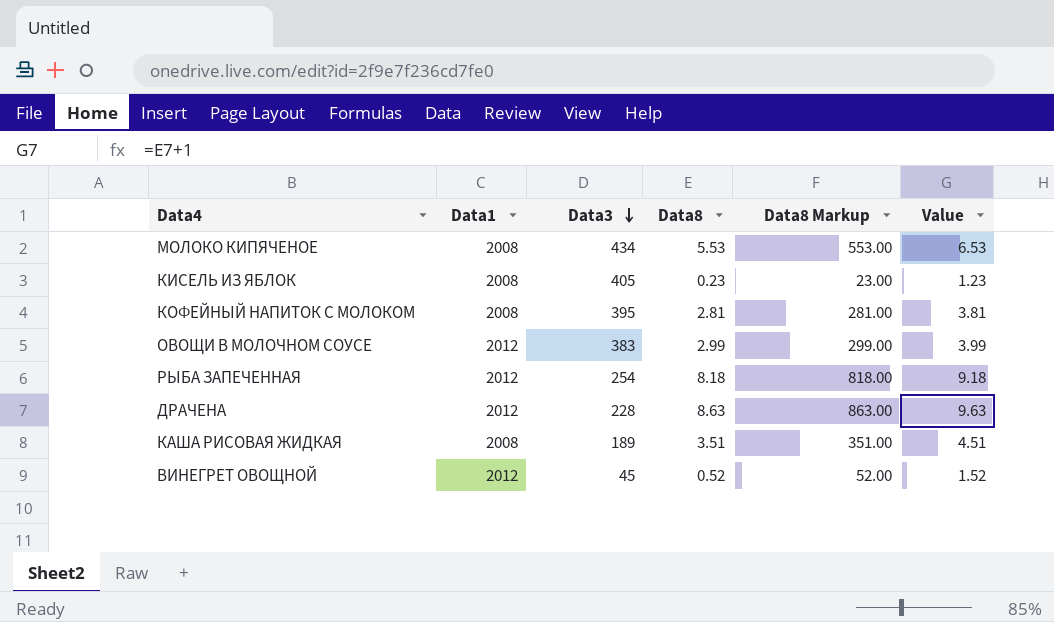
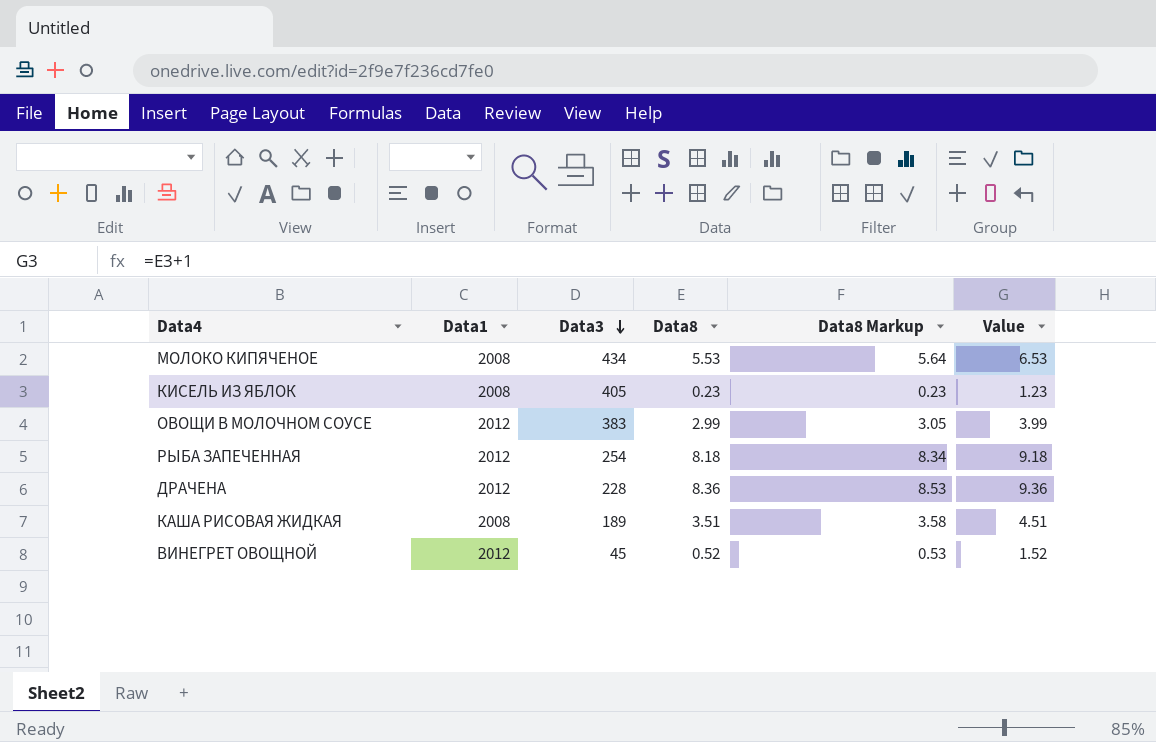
column Data8 Markup | formula: [Data8] * 100 -> [Data8] * 1.02
row КОФЕЙНЫЙ НАПИТОК С МОЛОКОМ: 2008 | 395 | 2.81 | 281.00 | 3.81 -> none
ДРАЧЕНА | Data8: 8.63 -> 8.36
ДРАЧЕНА | Value: 9.63 -> 9.36

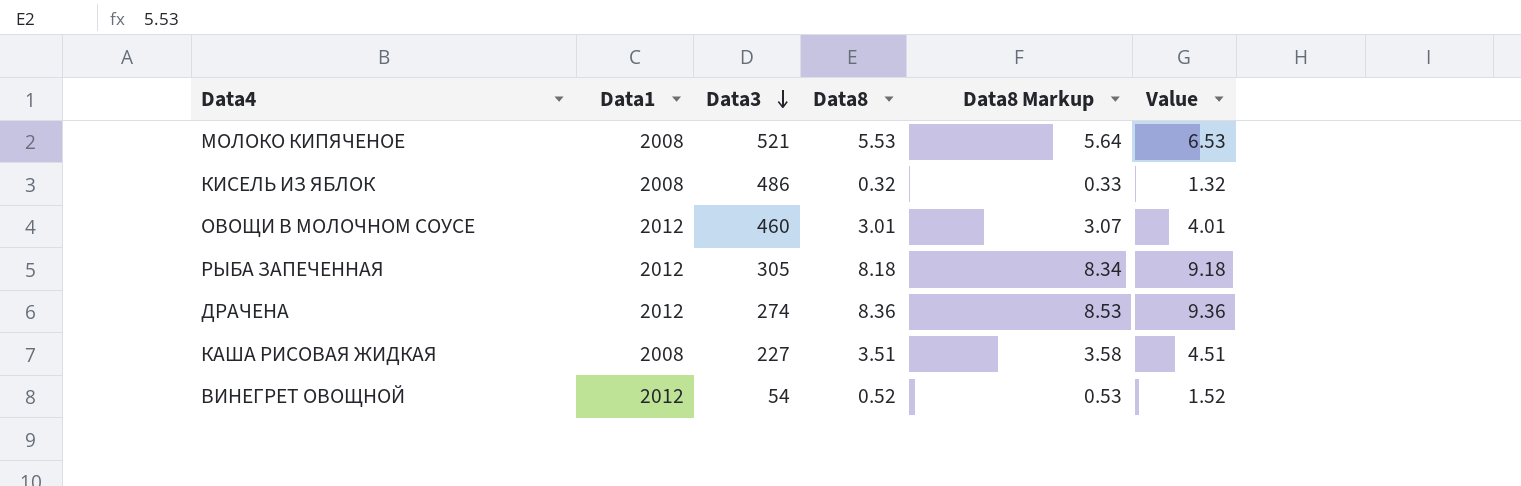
МОЛОКО КИПЯЧЕНОЕ | Data3: 434 -> 521
КИСЕЛЬ ИЗ ЯБЛОК | Data3: 405 -> 486
КИСЕЛЬ ИЗ ЯБЛОК | Data8: 0.23 -> 0.32
КИСЕЛЬ ИЗ ЯБЛОК | Data8 Markup: 0.23 -> 0.33
КИСЕЛЬ ИЗ ЯБЛОК | Value: 1.23 -> 1.32
ОВОЩИ В МОЛОЧНОМ СОУСЕ | Data3: 383 -> 460
ОВОЩИ В МОЛОЧНОМ СОУСЕ | Data8: 2.99 -> 3.01
ОВОЩИ В МОЛОЧНОМ СОУСЕ | Data8 Markup: 3.05 -> 3.07
ОВОЩИ В МОЛОЧНОМ СОУСЕ | Value: 3.99 -> 4.01
РЫБА ЗАПЕЧЕННАЯ | Data3: 254 -> 305
ДРАЧЕНА | Data3: 228 -> 274
КАША РИСОВАЯ ЖИДКАЯ | Data3: 189 -> 227
ВИНЕГРЕТ ОВОЩНОЙ | Data3: 45 -> 54

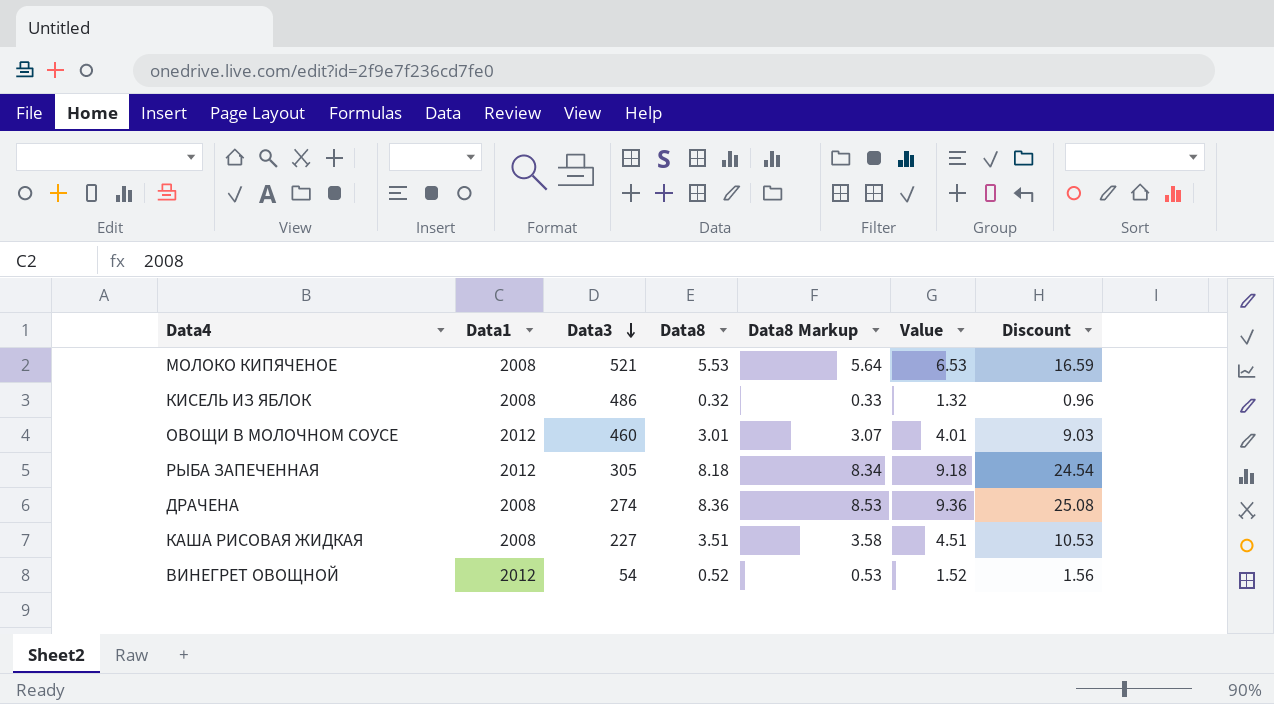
column Discount | formula: none -> [Data8] * 3
ДРАЧЕНА | Data1: 2012 -> 2008

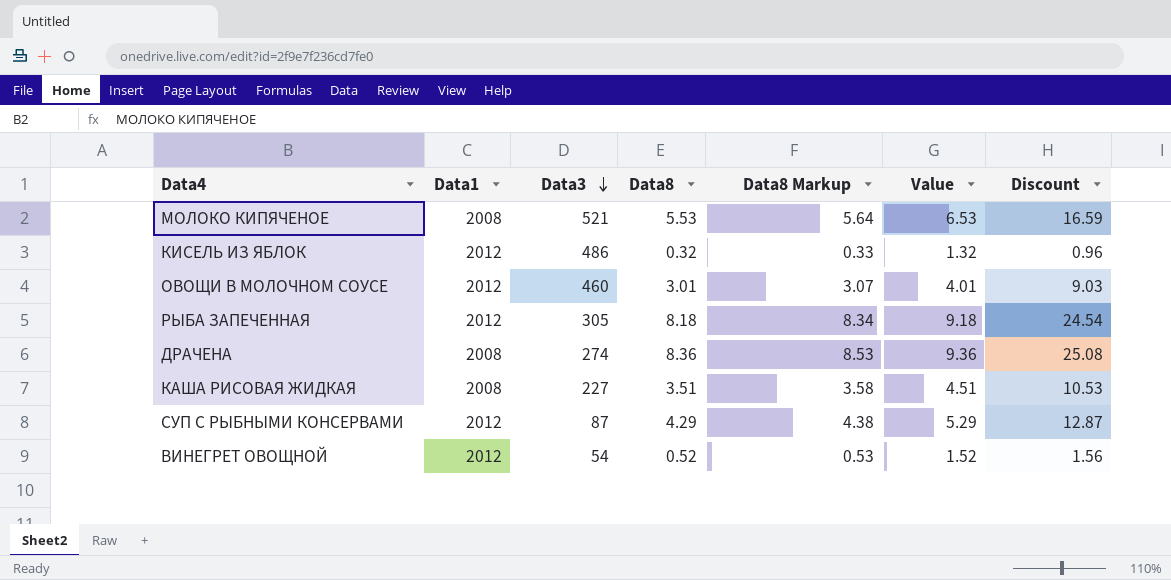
КИСЕЛЬ ИЗ ЯБЛОК | Data1: 2008 -> 2012
row СУП С РЫБНЫМИ КОНСЕРВАМИ: none -> 2012 | 87 | 4.29 | 4.38 | 5.29 | 12.87

